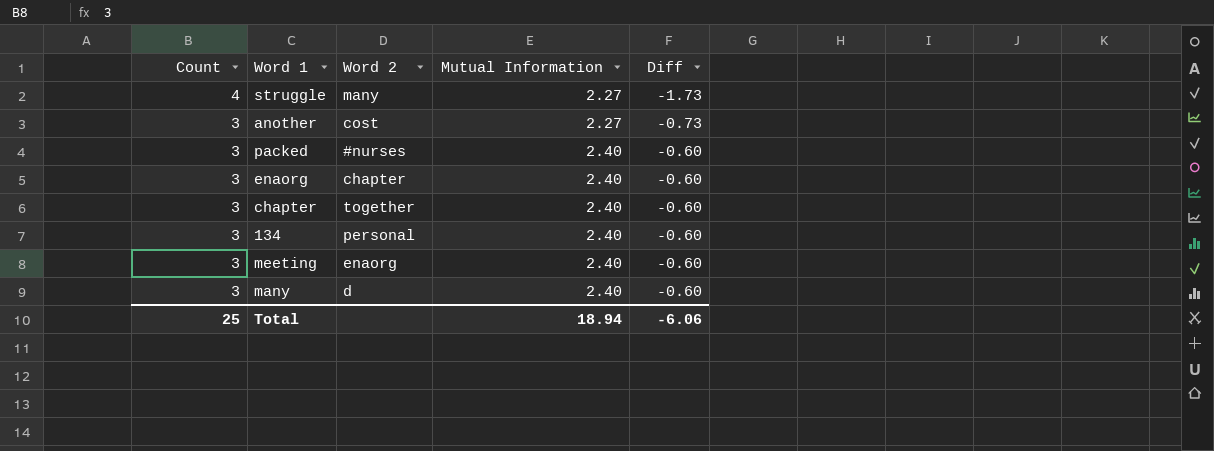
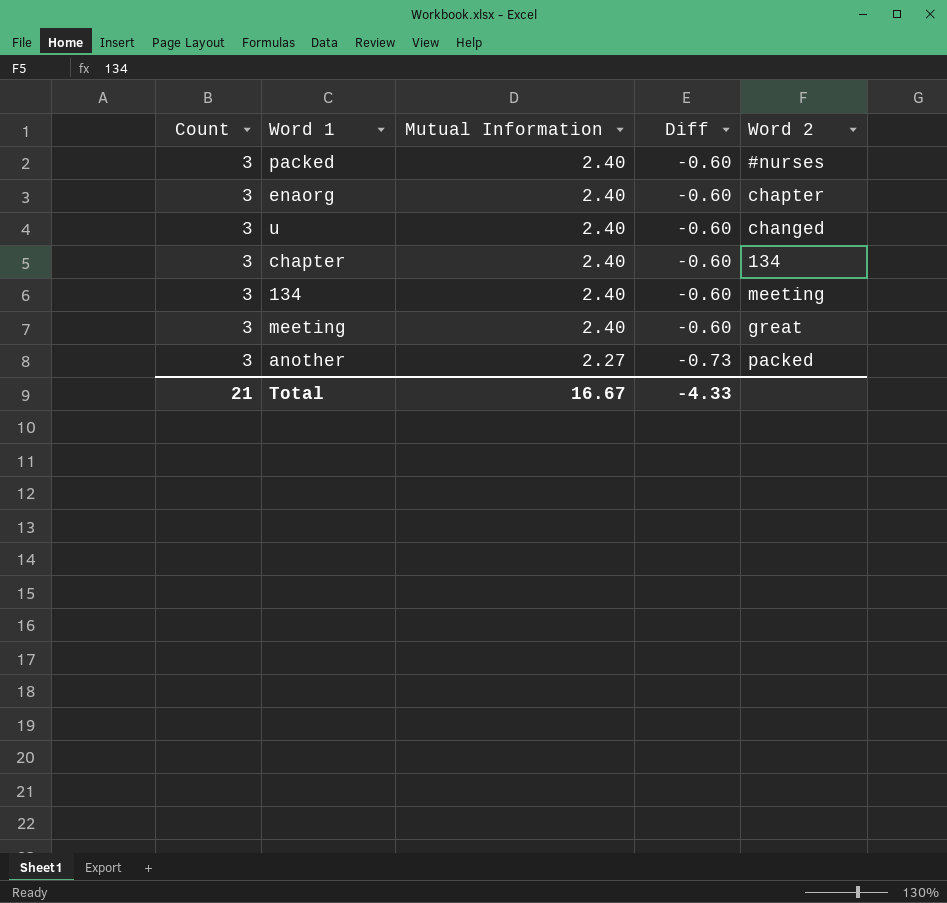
row order: Count descending -> Mutual Information descending
column Word 2 | position: 3 -> 5
row struggle: 4 | many | 2.27 | -1.73 -> none
row many: 3 | d | 2.40 | -0.60 -> none
row u: none -> 3 | 2.40 | -0.60 | changed
chapter | Word 2: together -> 134
134 | Word 2: personal -> meeting
meeting | Word 2: enaorg -> great
another | Word 2: cost -> packed
Total | Count: 25 -> 21
Total | Mutual Information: 18.94 -> 16.67
Total | Diff: -6.06 -> -4.33

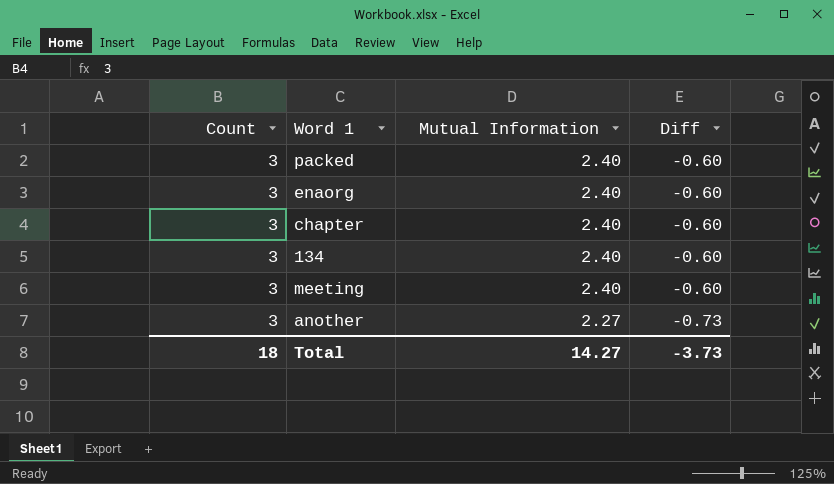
column Word 2 | position: 5 -> none
row u: 3 | 2.40 | -0.60 | changed -> none
Total | Count: 21 -> 18
Total | Mutual Information: 16.67 -> 14.27
Total | Diff: -4.33 -> -3.73

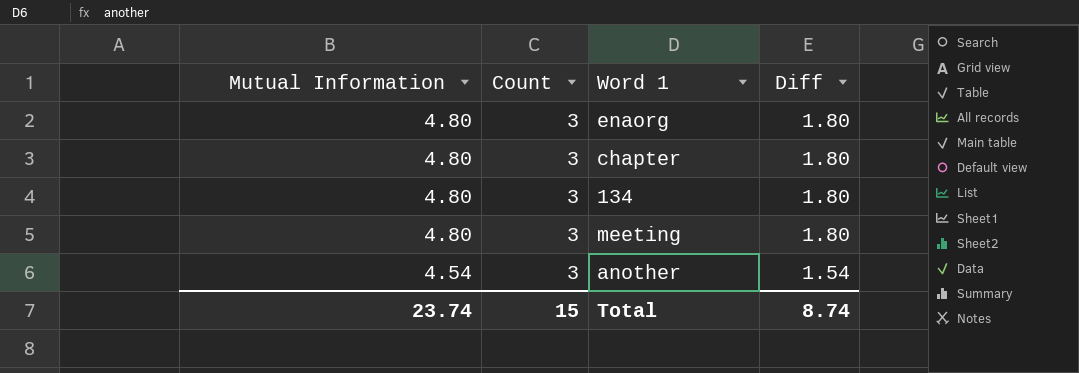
column Mutual Information | position: 3 -> 1
row packed: 3 | 2.40 | -0.60 -> none
enaorg | Mutual Information: 2.40 -> 4.80
enaorg | Diff: -0.60 -> 1.80
chapter | Mutual Information: 2.40 -> 4.80
chapter | Diff: -0.60 -> 1.80
134 | Mutual Information: 2.40 -> 4.80
134 | Diff: -0.60 -> 1.80
meeting | Mutual Information: 2.40 -> 4.80
meeting | Diff: -0.60 -> 1.80
another | Mutual Information: 2.27 -> 4.54
another | Diff: -0.73 -> 1.54
Total | Mutual Information: 14.27 -> 23.74
Total | Count: 18 -> 15
Total | Diff: -3.73 -> 8.74

